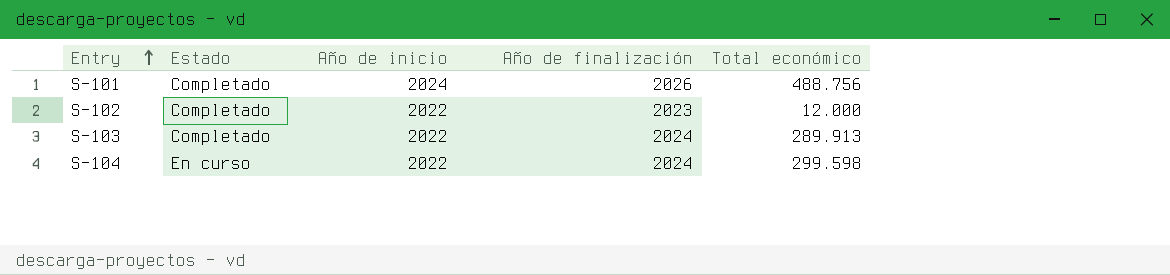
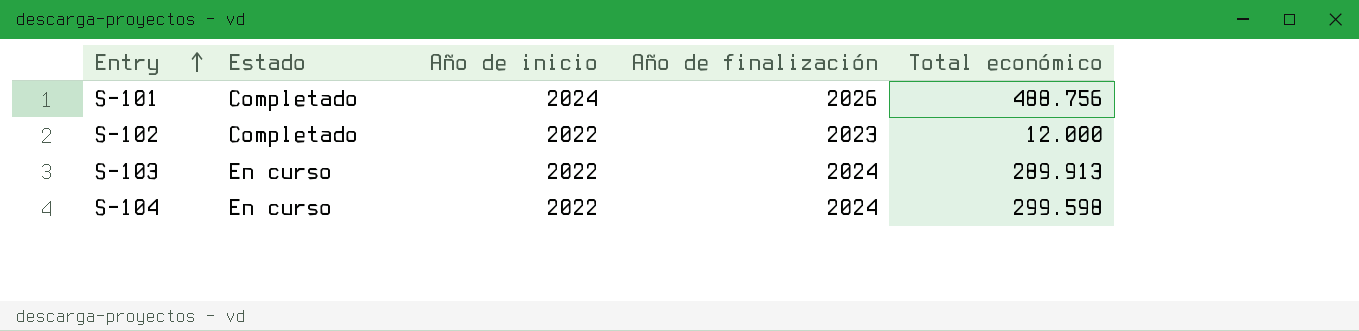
S-103 | Estado: Completado -> En curso

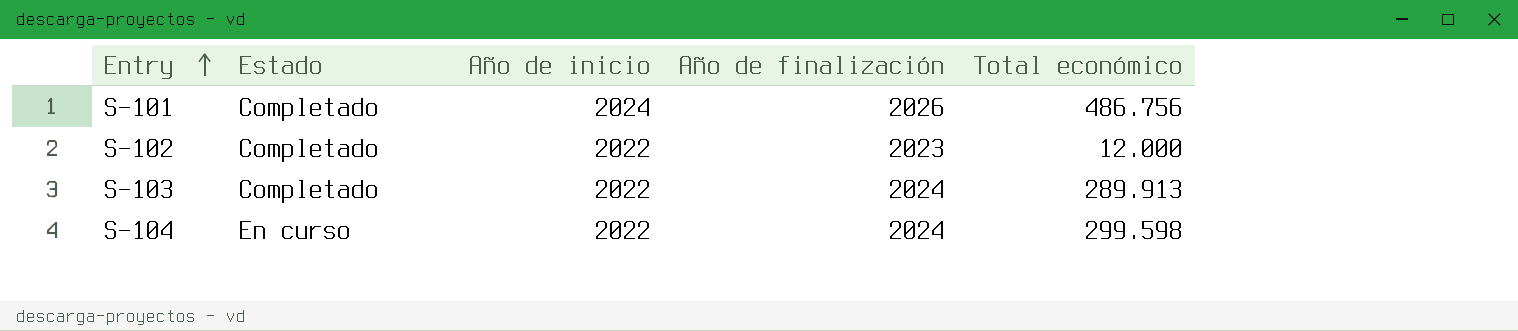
S-101 | Total económico: 488.756 -> 486.756
S-103 | Estado: En curso -> Completado

